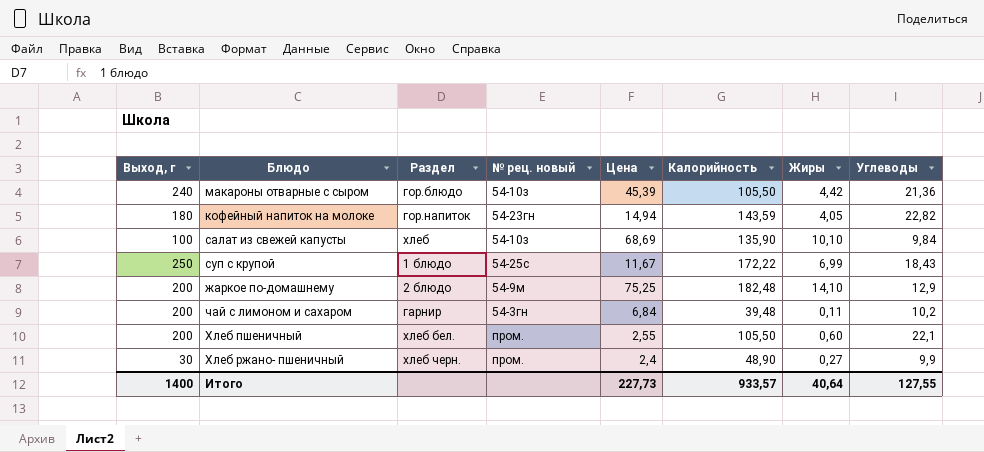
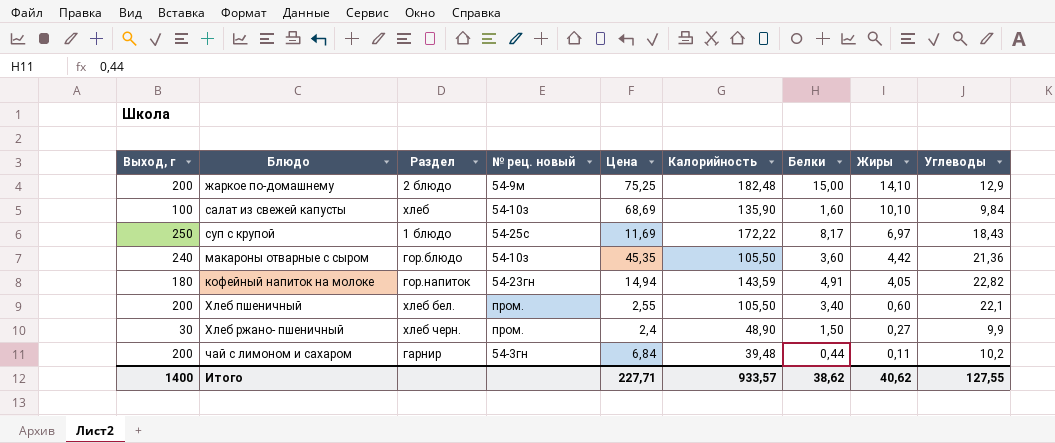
row order: none -> Жиры descending
column Белки | position: none -> 7
суп с крупой | Цена: 11,67 -> 11,69
суп с крупой | Жиры: 6,99 -> 6,97
макароны отварные с сыром | Цена: 45,39 -> 45,35
Итого | Цена: 227,73 -> 227,71
Итого | Жиры: 40,64 -> 40,62

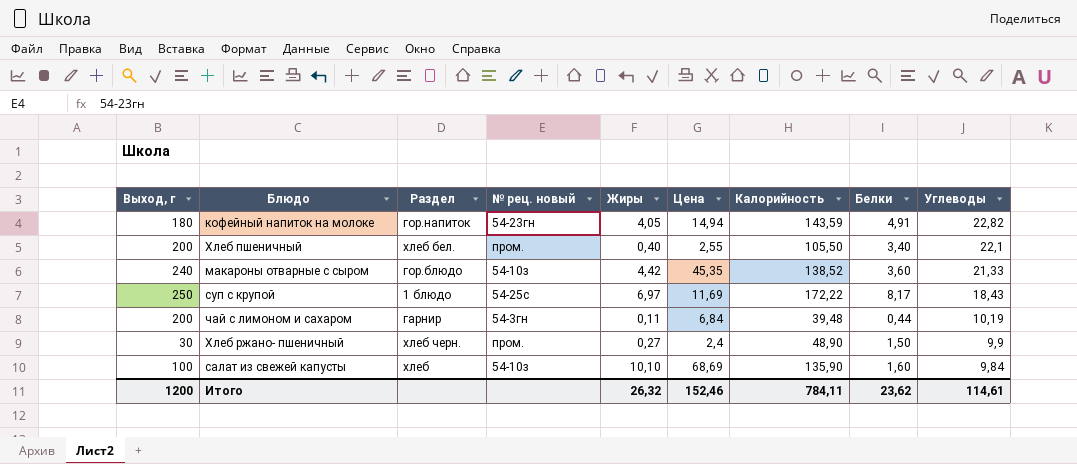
row order: Жиры descending -> Углеводы descending
column Жиры | position: 8 -> 5
row жаркое по-домашнему: 200 | 2 блюдо | 54-9м | 75,25 | 182,48 | 15,00 | 14,10 | 12,9 -> none
Хлеб пшеничный | Жиры: 0,60 -> 0,40
макароны отварные с сыром | Калорийность: 105,50 -> 138,52
макароны отварные с сыром | Углеводы: 21,36 -> 21,33
чай с лимоном и сахаром | Углеводы: 10,2 -> 10,19
Итого | Выход, г: 1400 -> 1200
Итого | Жиры: 40,62 -> 26,32
Итого | Цена: 227,71 -> 152,46
Итого | Калорийность: 933,57 -> 784,11
Итого | Белки: 38,62 -> 23,62
Итого | Углеводы: 127,55 -> 114,61

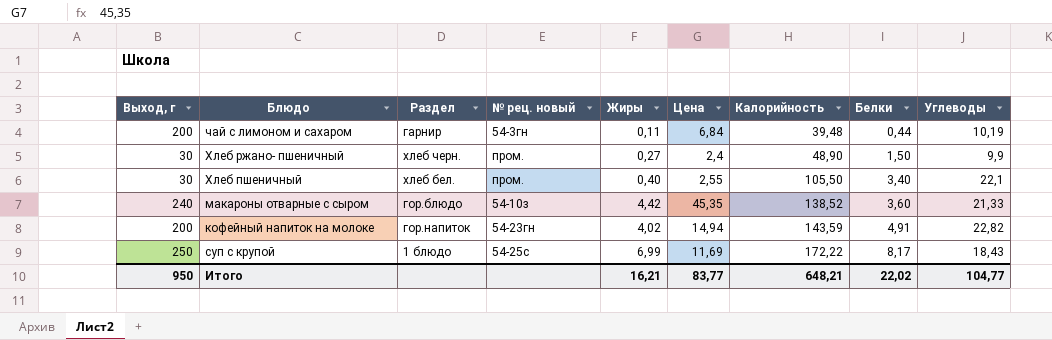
row order: Углеводы descending -> Калорийность ascending
row салат из свежей капусты: 100 | хлеб | 54-10з | 10,10 | 68,69 | 135,90 | 1,60 | 9,84 -> none
Хлеб пшеничный | Выход, г: 200 -> 30
кофейный напиток на молоке | Выход, г: 180 -> 200
кофейный напиток на молоке | Жиры: 4,05 -> 4,02
суп с крупой | Жиры: 6,97 -> 6,99
Итого | Выход, г: 1200 -> 950
Итого | Жиры: 26,32 -> 16,21
Итого | Цена: 152,46 -> 83,77
Итого | Калорийность: 784,11 -> 648,21
Итого | Белки: 23,62 -> 22,02
Итого | Углеводы: 114,61 -> 104,77

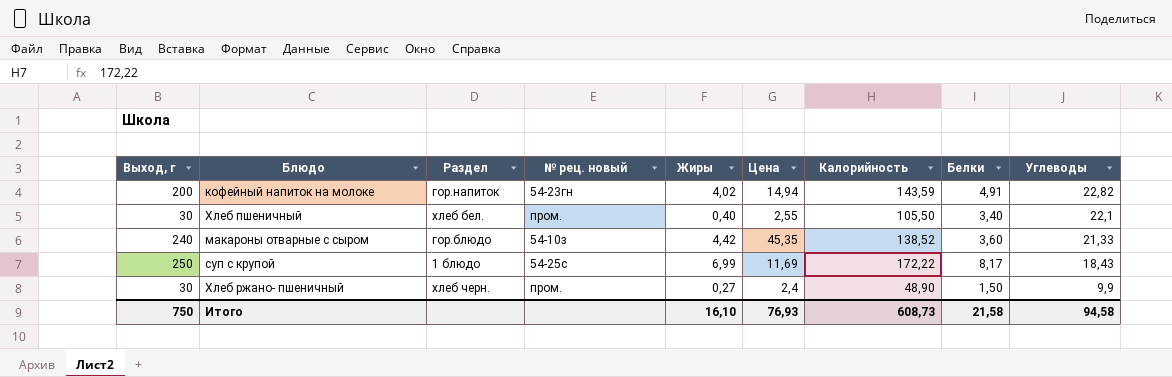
row order: Калорийность ascending -> Углеводы descending
row чай с лимоном и сахаром: 200 | гарнир | 54-3гн | 0,11 | 6,84 | 39,48 | 0,44 | 10,19 -> none
Итого | Выход, г: 950 -> 750
Итого | Жиры: 16,21 -> 16,10
Итого | Цена: 83,77 -> 76,93
Итого | Калорийность: 648,21 -> 608,73
Итого | Белки: 22,02 -> 21,58
Итого | Углеводы: 104,77 -> 94,58

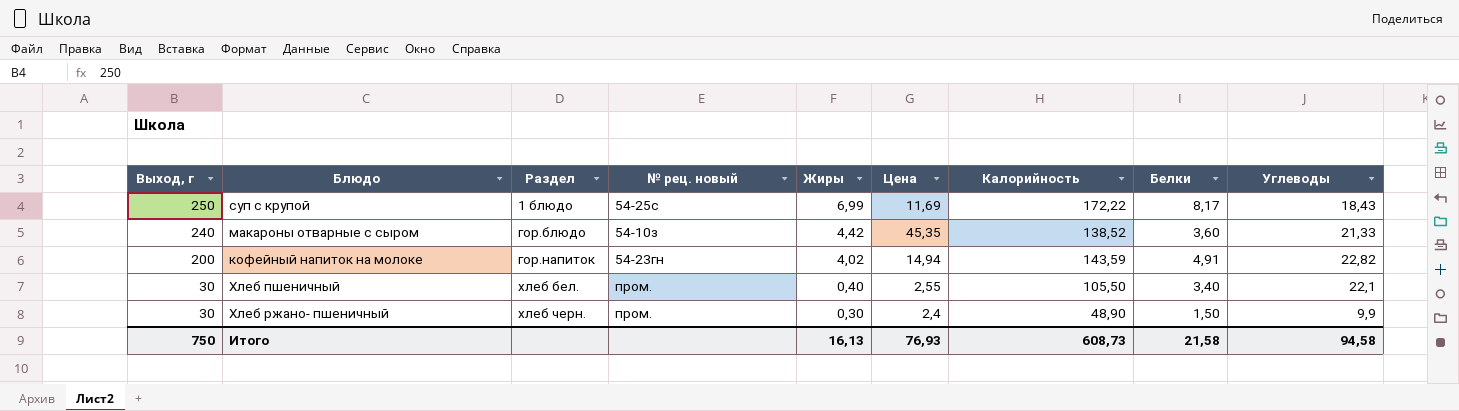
row order: Углеводы descending -> Выход, г descending
Хлеб ржано- пшеничный | Жиры: 0,27 -> 0,30
Итого | Жиры: 16,10 -> 16,13

